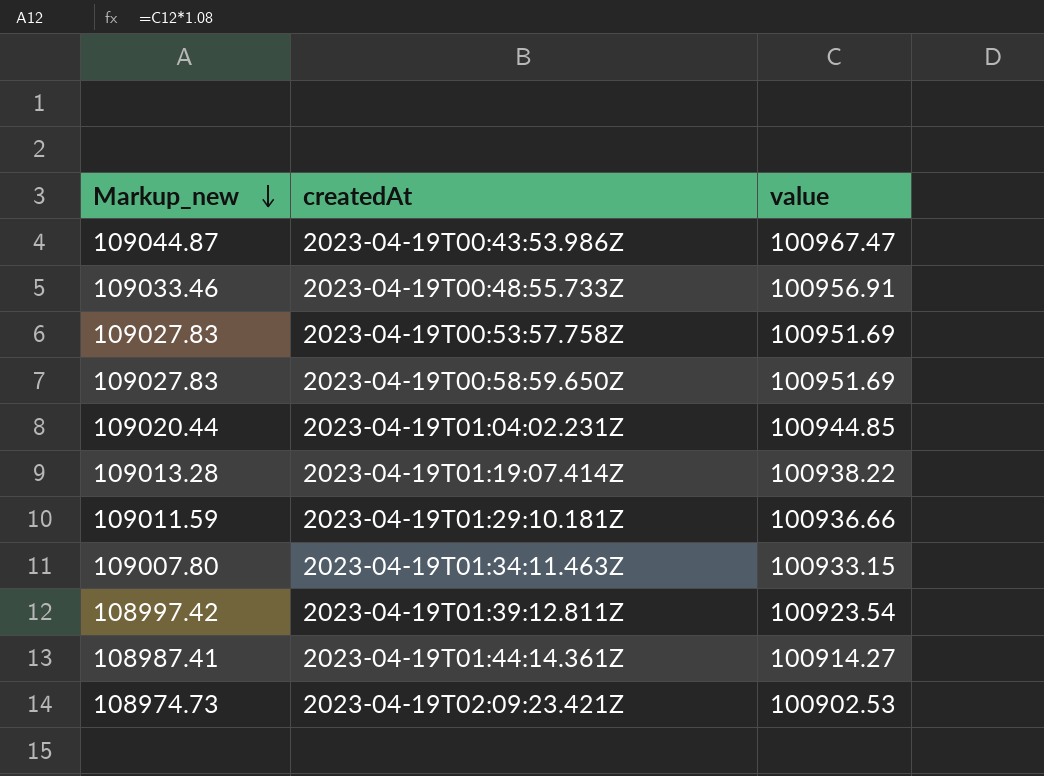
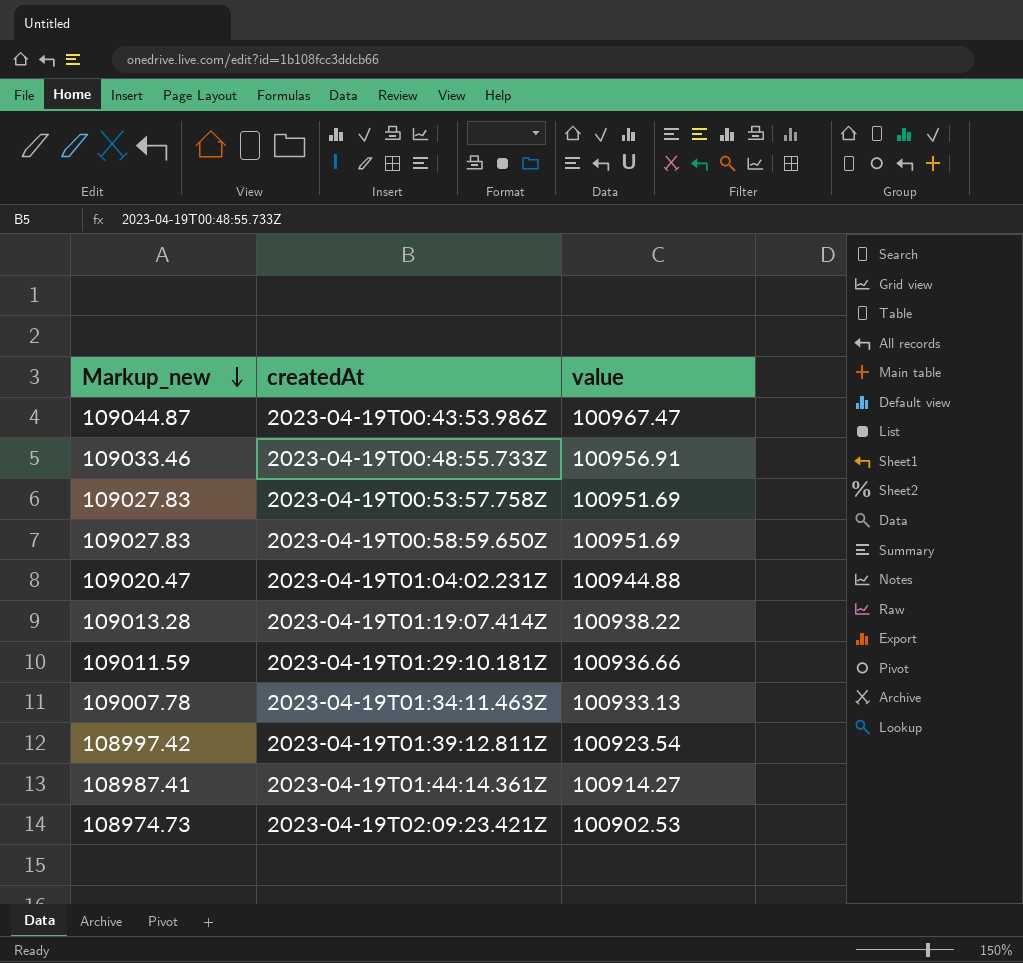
2023-04-19T01:04:02.231Z | Markup_new: 109020.44 -> 109020.47
2023-04-19T01:04:02.231Z | value: 100944.85 -> 100944.88
2023-04-19T01:34:11.463Z | Markup_new: 109007.80 -> 109007.78
2023-04-19T01:34:11.463Z | value: 100933.15 -> 100933.13

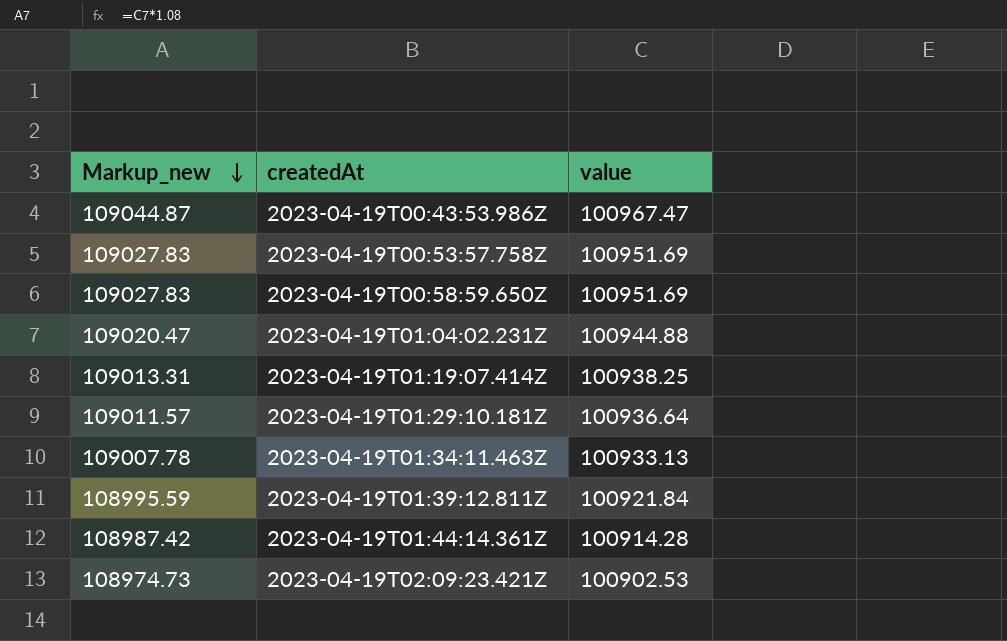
row 2023-04-19T00:48:55.733Z: 109033.46 | 100956.91 -> none
2023-04-19T01:19:07.414Z | Markup_new: 109013.28 -> 109013.31
2023-04-19T01:19:07.414Z | value: 100938.22 -> 100938.25
2023-04-19T01:29:10.181Z | Markup_new: 109011.59 -> 109011.57
2023-04-19T01:29:10.181Z | value: 100936.66 -> 100936.64
2023-04-19T01:39:12.811Z | Markup_new: 108997.42 -> 108995.59
2023-04-19T01:39:12.811Z | value: 100923.54 -> 100921.84
2023-04-19T01:44:14.361Z | Markup_new: 108987.41 -> 108987.42
2023-04-19T01:44:14.361Z | value: 100914.27 -> 100914.28

